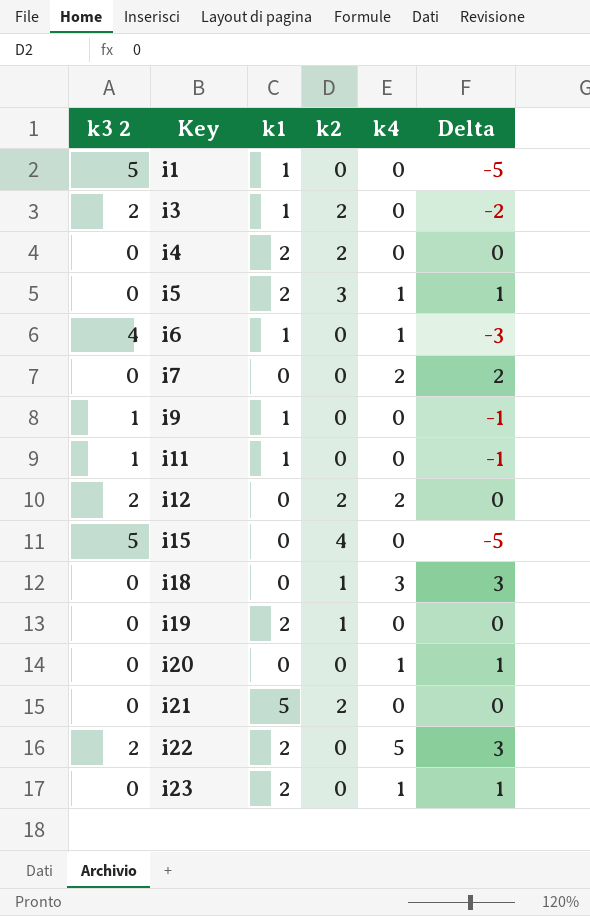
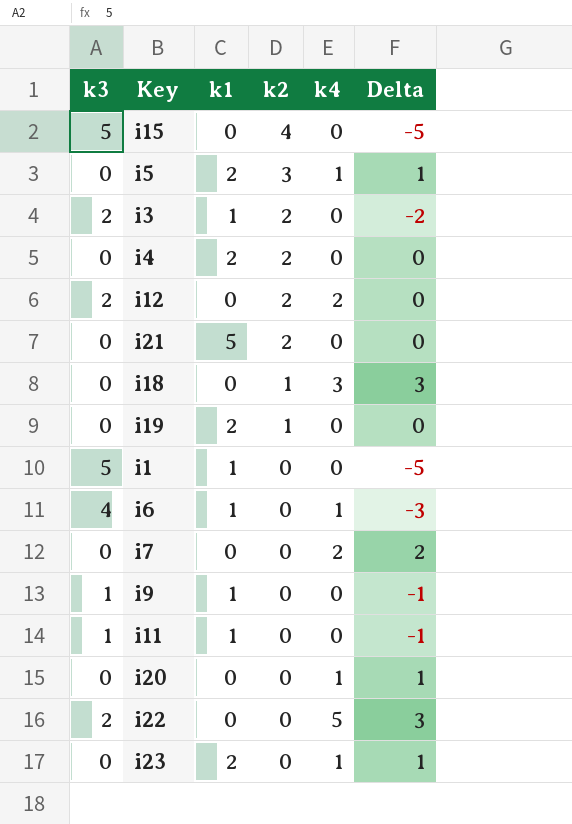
row order: Key ascending -> k2 descending
column name: k3 2 -> k3
i22 | k1: 2 -> 0

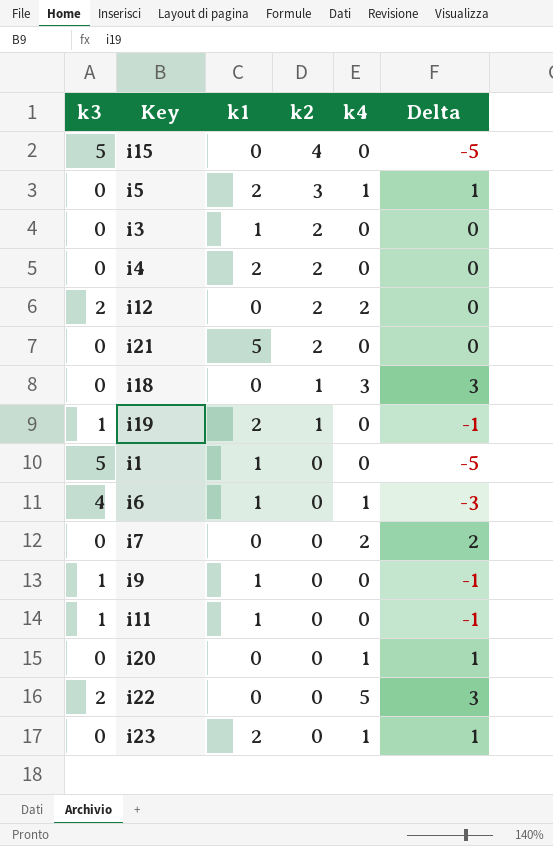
i3 | k3: 2 -> 0
i3 | Delta: -2 -> 0
i19 | k3: 0 -> 1
i19 | Delta: 0 -> -1

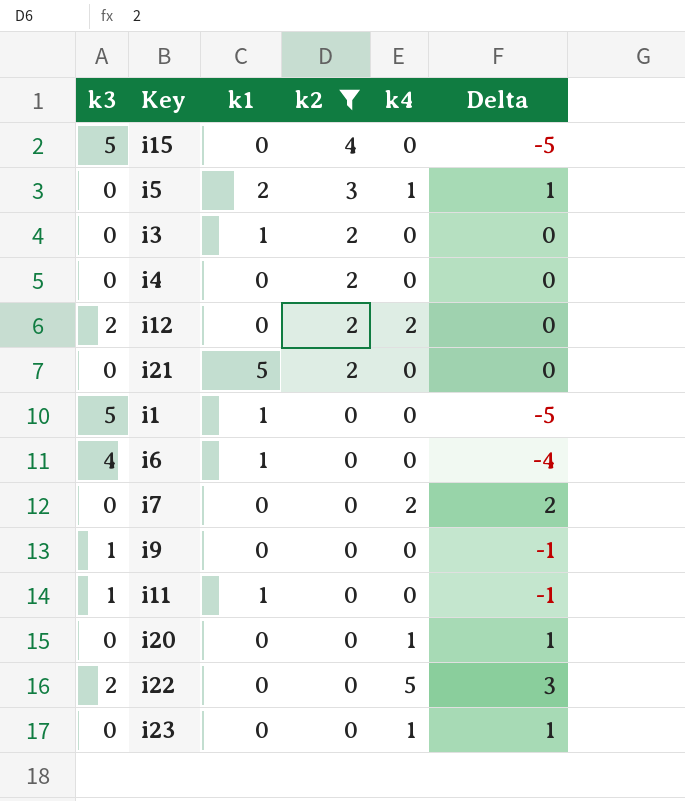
filter: none -> k2 != 1
i4 | k1: 2 -> 0
i6 | k4: 1 -> 0
i6 | Delta: -3 -> -4
i9 | k1: 1 -> 0
i23 | k1: 2 -> 0

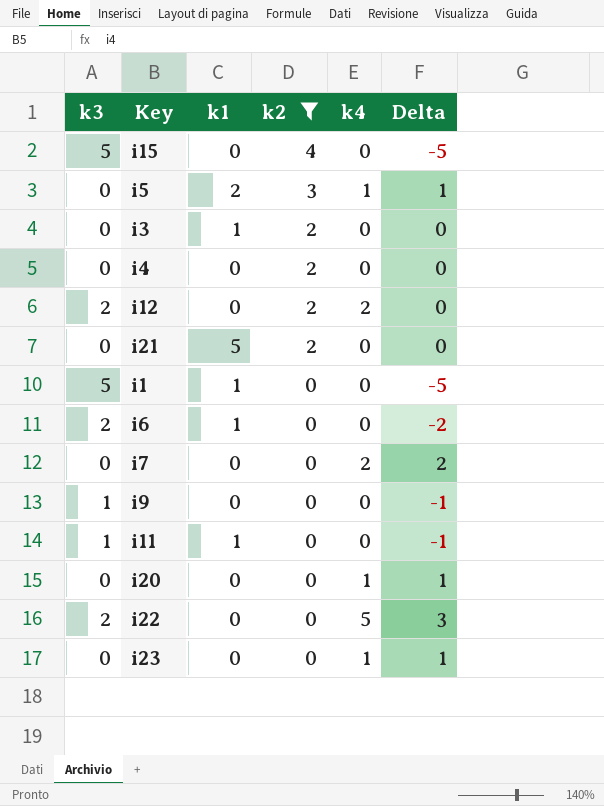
i6 | k3: 4 -> 2
i6 | Delta: -4 -> -2

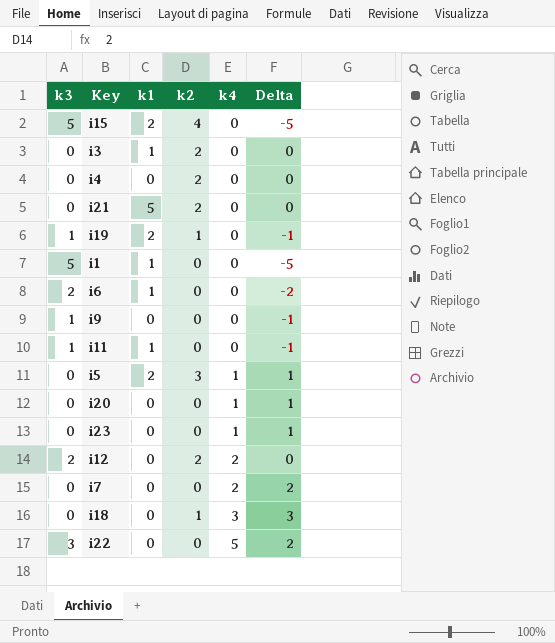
filter: k2 != 1 -> none
row order: k2 descending -> k4 ascending
i15 | k1: 0 -> 2
i22 | k3: 2 -> 3
i22 | Delta: 3 -> 2

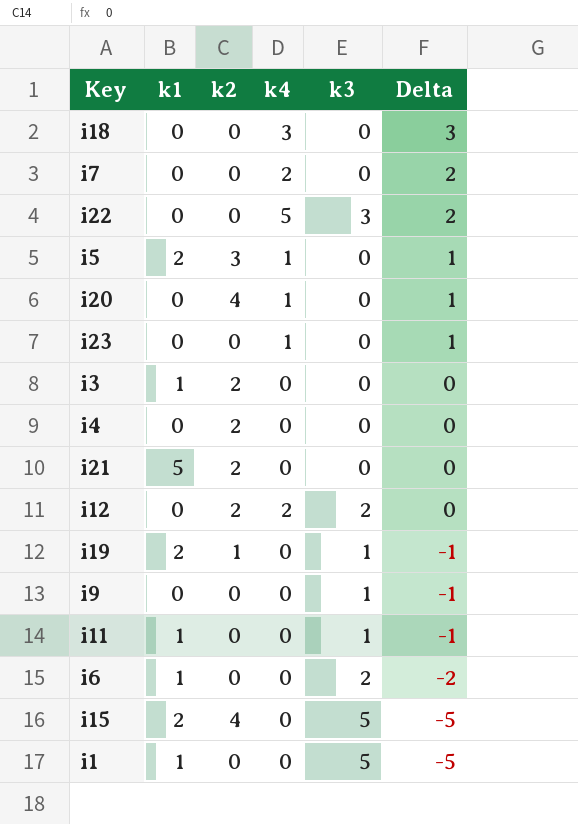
row order: k4 ascending -> Delta descending
column k3 | position: 1 -> 5
i18 | k2: 1 -> 0
i20 | k2: 0 -> 4

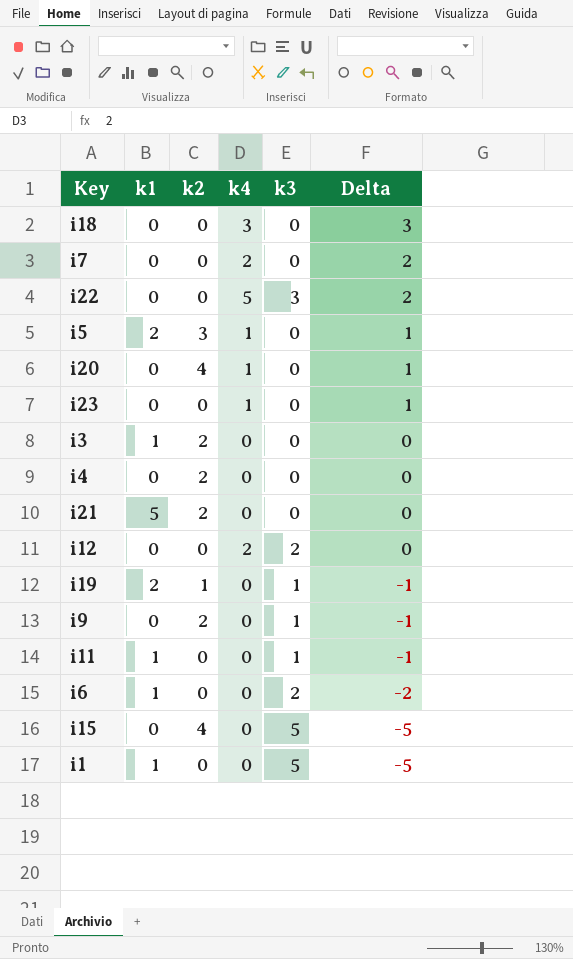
i12 | k2: 2 -> 0
i9 | k2: 0 -> 2
i15 | k1: 2 -> 0

